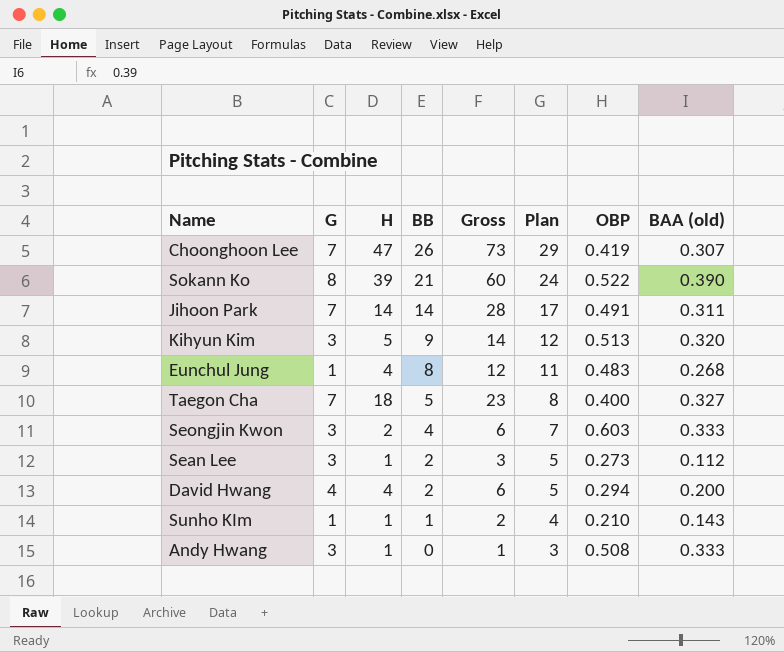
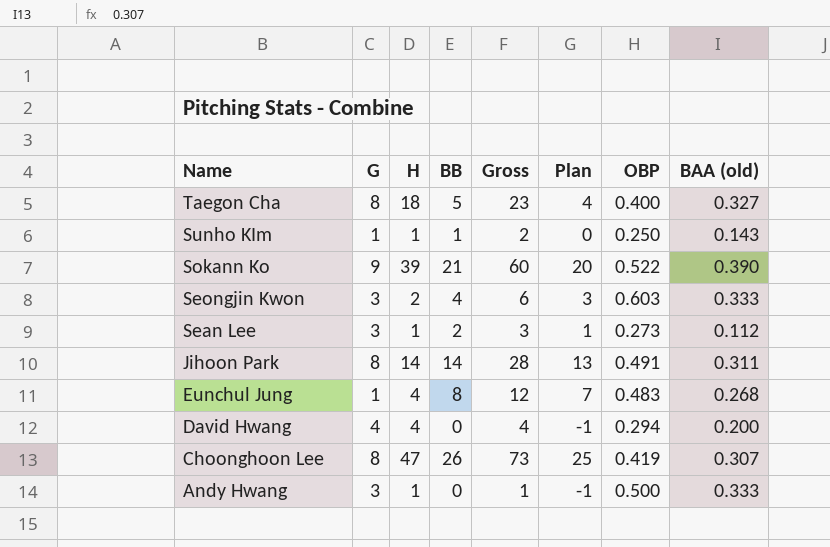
row order: BB descending -> Name descending
column Plan | formula: [BB] + 3 -> [BB] - 1
row Kihyun Kim: 3 | 5 | 9 | 14 | 12 | 0.513 | 0.320 -> none
Taegon Cha | G: 7 -> 8
Sunho KIm | OBP: 0.210 -> 0.250
Sokann Ko | G: 8 -> 9
Jihoon Park | G: 7 -> 8
David Hwang | BB: 2 -> 0
David Hwang | Gross: 6 -> 4
Choonghoon Lee | G: 7 -> 8
Andy Hwang | OBP: 0.508 -> 0.500

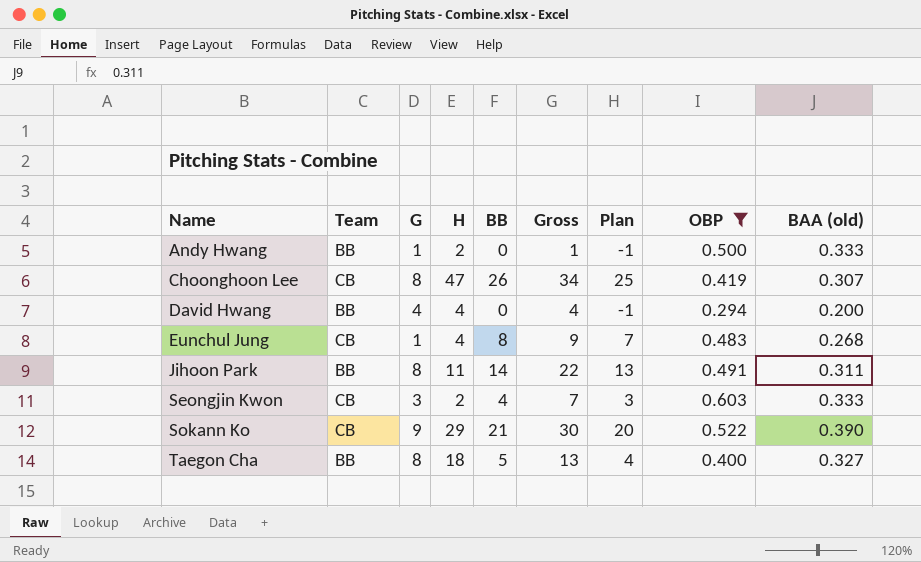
filter: none -> OBP >= 0.294
row order: Name descending -> Name ascending
column Team | position: none -> 2
column Gross | formula: [H] + [BB] -> [G] + [BB]
Andy Hwang | G: 3 -> 1
Andy Hwang | H: 1 -> 2
Jihoon Park | H: 14 -> 11
Sokann Ko | H: 39 -> 29

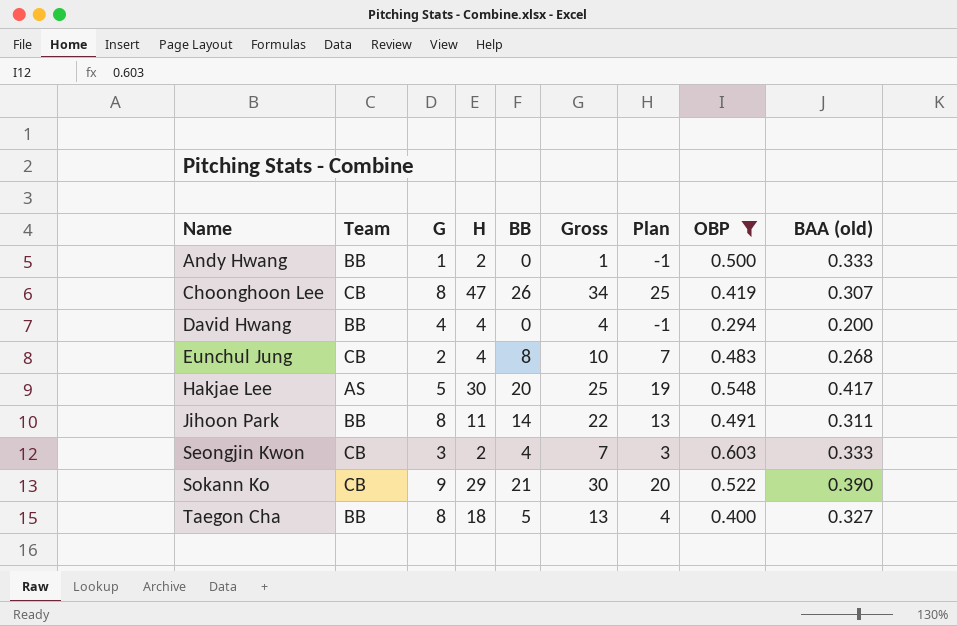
Eunchul Jung | G: 1 -> 2
Eunchul Jung | Gross: 9 -> 10
row Hakjae Lee: none -> AS | 5 | 30 | 20 | 25 | 19 | 0.548 | 0.417

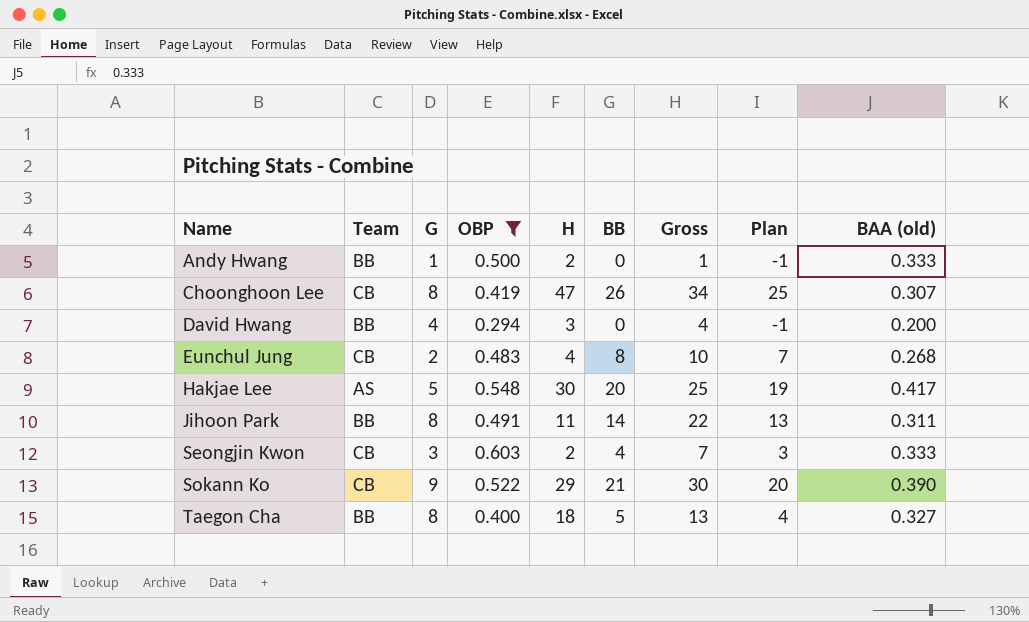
column OBP | position: 8 -> 4
David Hwang | H: 4 -> 3

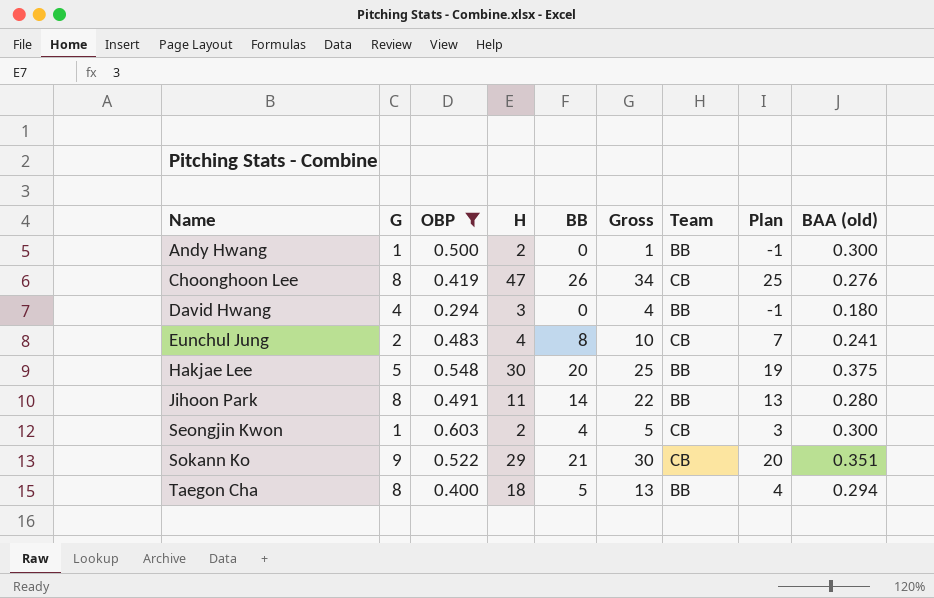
column Team | position: 2 -> 7
Andy Hwang | BAA (old): 0.333 -> 0.300
Choonghoon Lee | BAA (old): 0.307 -> 0.276
David Hwang | BAA (old): 0.200 -> 0.180
Eunchul Jung | BAA (old): 0.268 -> 0.241
Hakjae Lee | Team: AS -> BB
Hakjae Lee | BAA (old): 0.417 -> 0.375
Jihoon Park | BAA (old): 0.311 -> 0.280
Seongjin Kwon | G: 3 -> 1
Seongjin Kwon | Gross: 7 -> 5
Seongjin Kwon | BAA (old): 0.333 -> 0.300
Sokann Ko | BAA (old): 0.390 -> 0.351
Taegon Cha | BAA (old): 0.327 -> 0.294

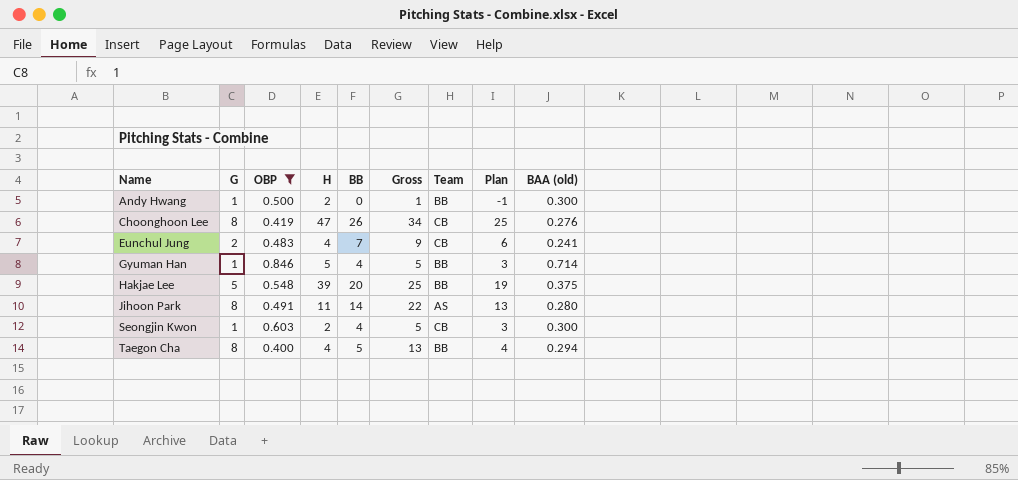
row David Hwang: 4 | 0.294 | 3 | 0 | 4 | BB | -1 | 0.180 -> none
row Sokann Ko: 9 | 0.522 | 29 | 21 | 30 | CB | 20 | 0.351 -> none
Eunchul Jung | BB: 8 -> 7
Eunchul Jung | Gross: 10 -> 9
Eunchul Jung | Plan: 7 -> 6
row Gyuman Han: none -> 1 | 0.846 | 5 | 4 | 5 | BB | 3 | 0.714
Hakjae Lee | H: 30 -> 39
Jihoon Park | Team: BB -> AS
Taegon Cha | H: 18 -> 4

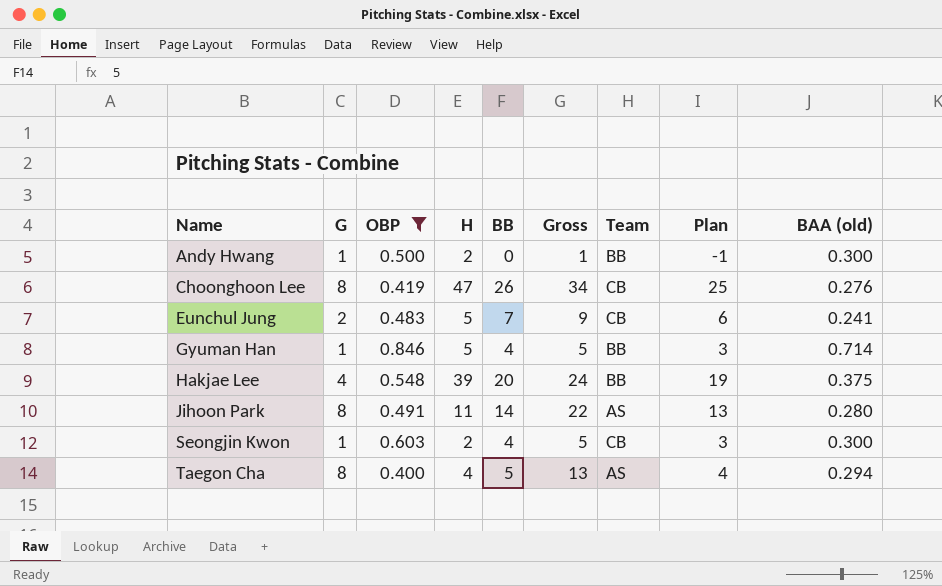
Eunchul Jung | H: 4 -> 5
Hakjae Lee | G: 5 -> 4
Hakjae Lee | Gross: 25 -> 24
Taegon Cha | Team: BB -> AS

